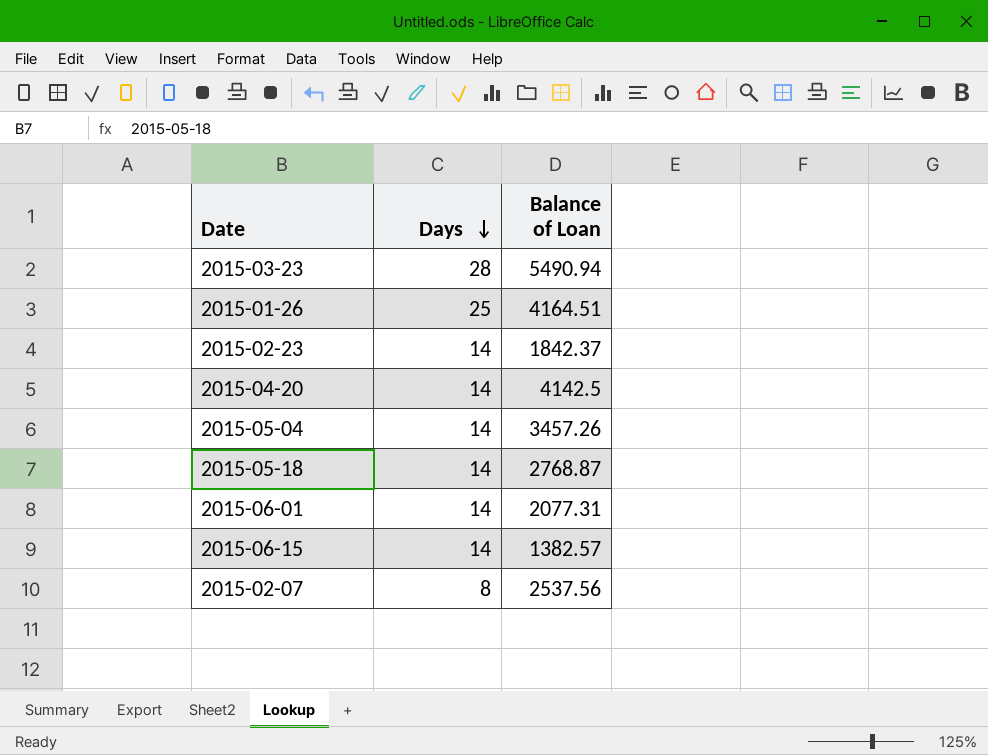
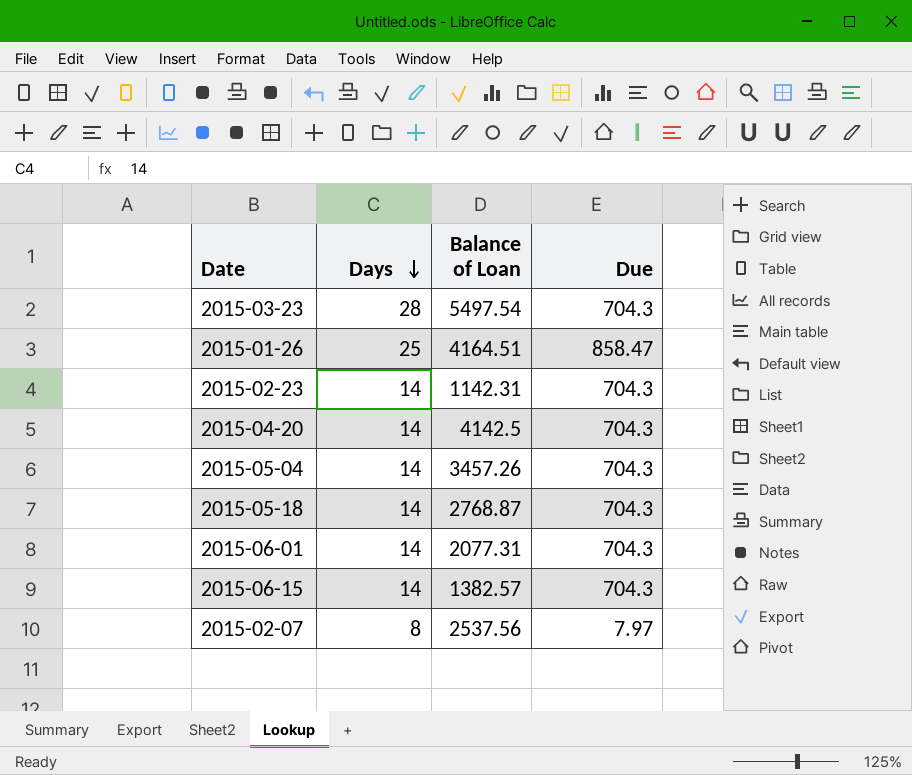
column Due | position: none -> 4
2015-03-23 | Balance of Loan: 5490.94 -> 5497.54
2015-02-23 | Balance of Loan: 1842.37 -> 1142.31

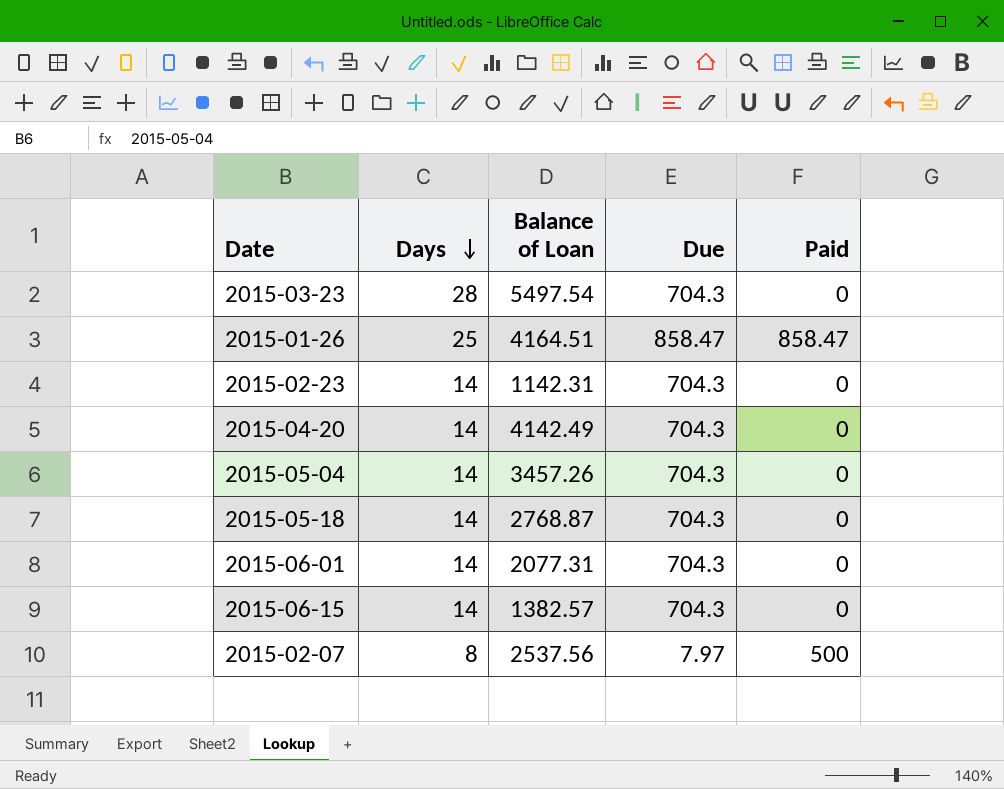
column Paid | position: none -> 5
2015-04-20 | Balance of Loan: 4142.5 -> 4142.49

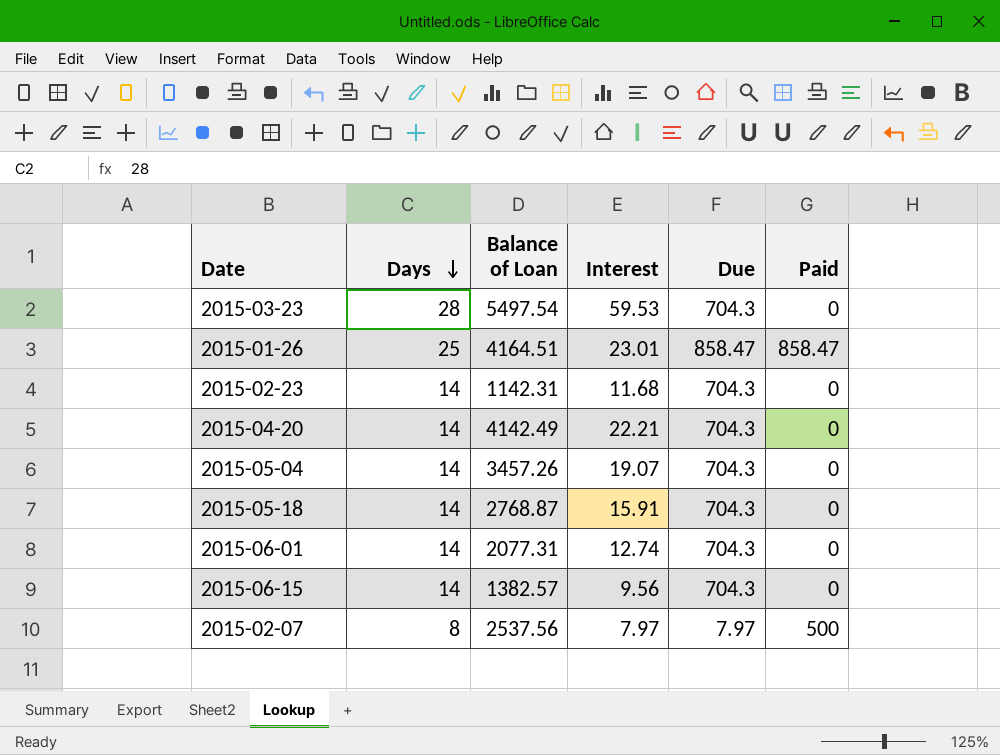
column Interest | position: none -> 4

